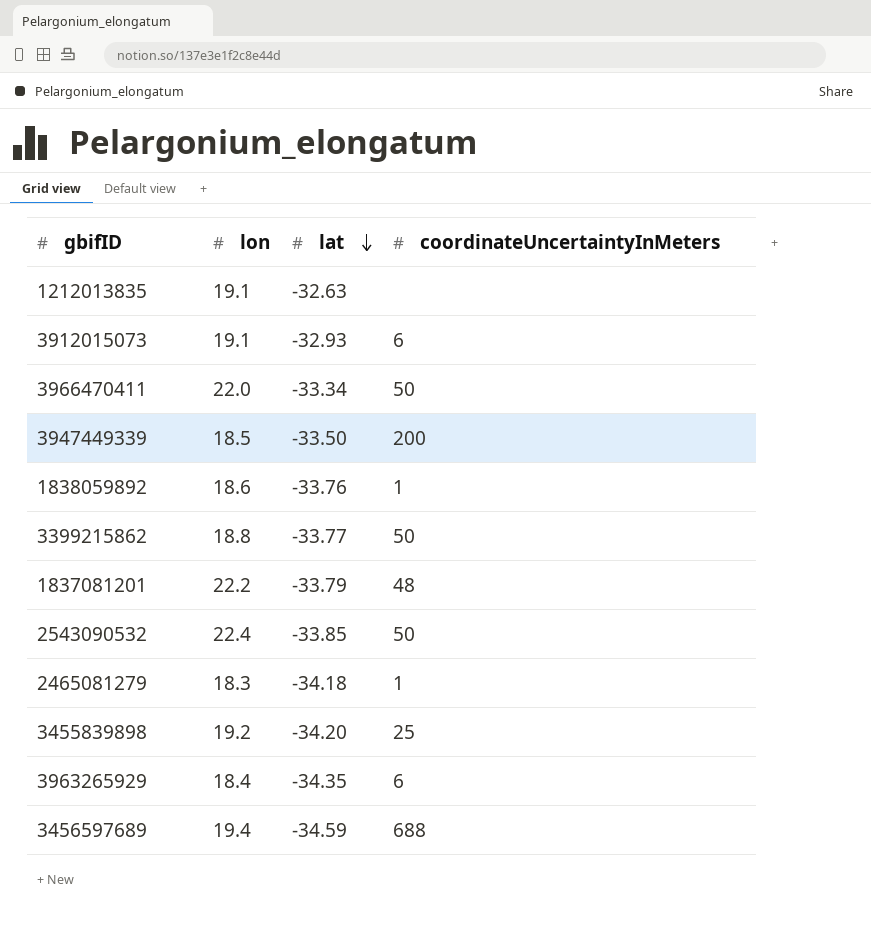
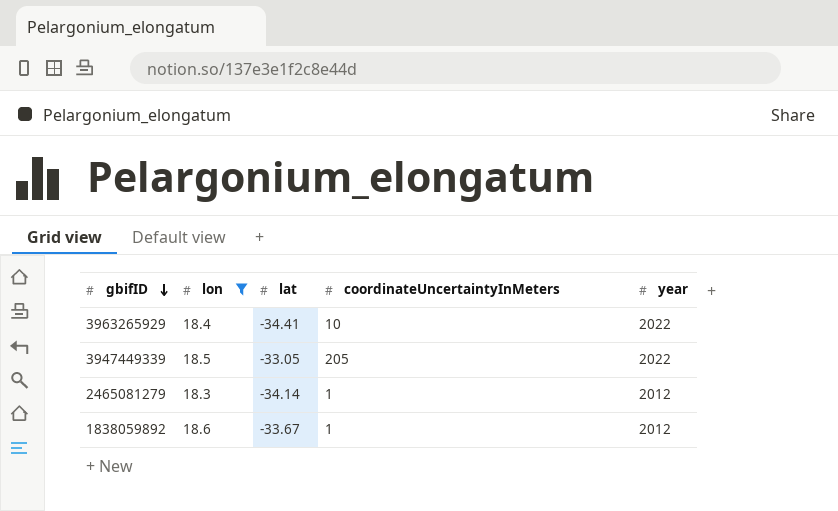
filter: none -> lon <= 18.6
row order: lat descending -> gbifID descending
column year | position: none -> 5
3963265929 | lat: -34.35 -> -34.41
3963265929 | coordinateUncertaintyInMeters: 6 -> 10
3947449339 | lat: -33.50 -> -33.05
3947449339 | coordinateUncertaintyInMeters: 200 -> 205
2465081279 | lat: -34.18 -> -34.14
1838059892 | lat: -33.76 -> -33.67

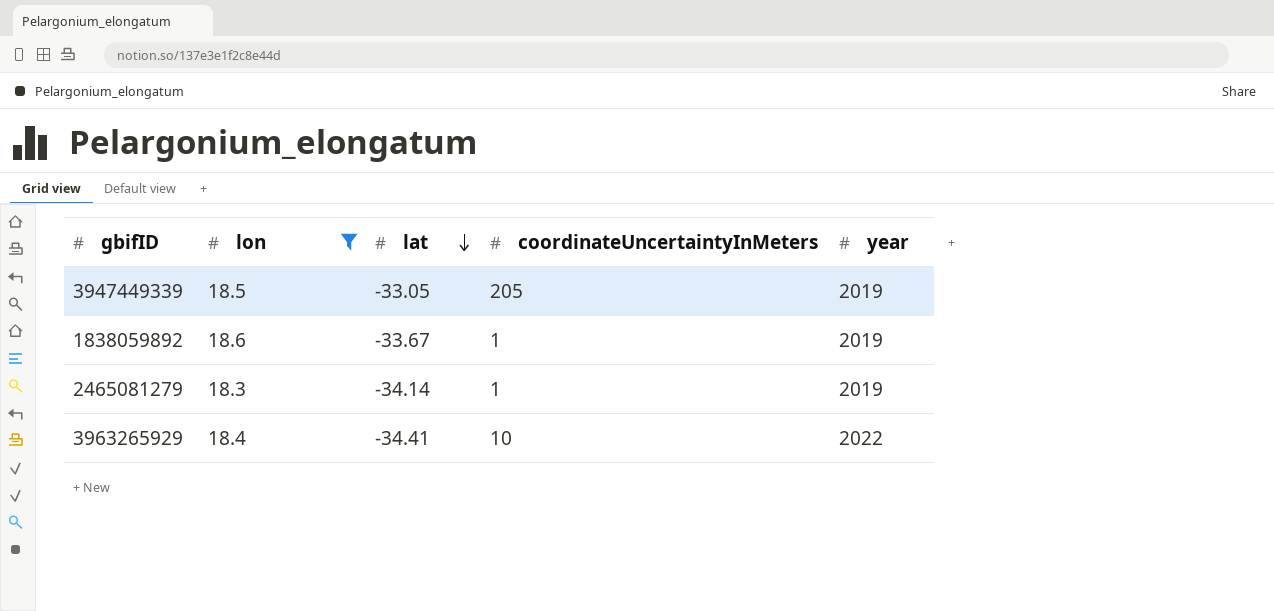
row order: gbifID descending -> lat descending
3947449339 | year: 2022 -> 2019
1838059892 | year: 2012 -> 2019
2465081279 | year: 2012 -> 2019

